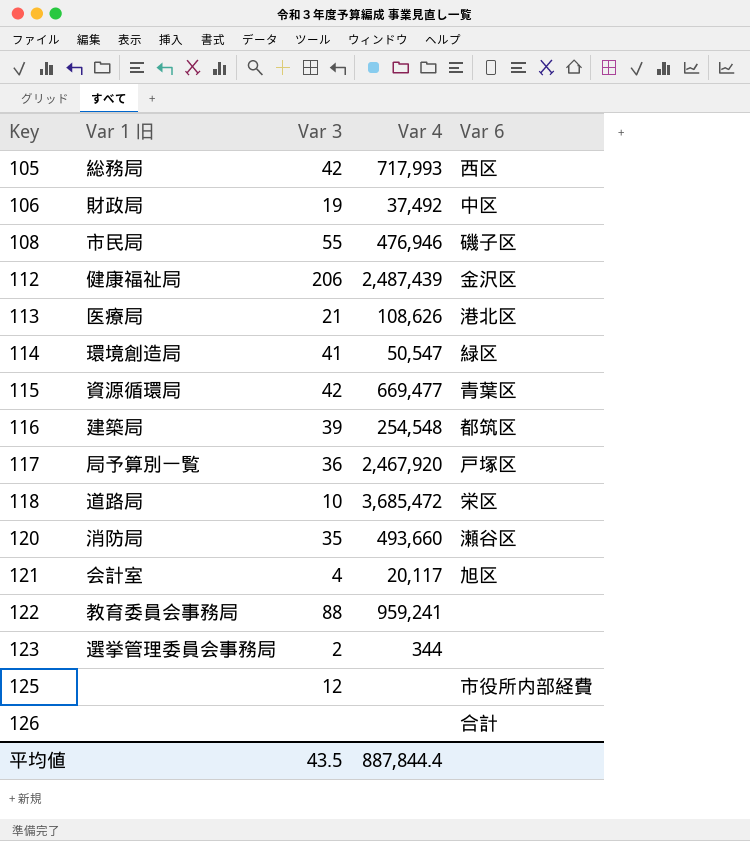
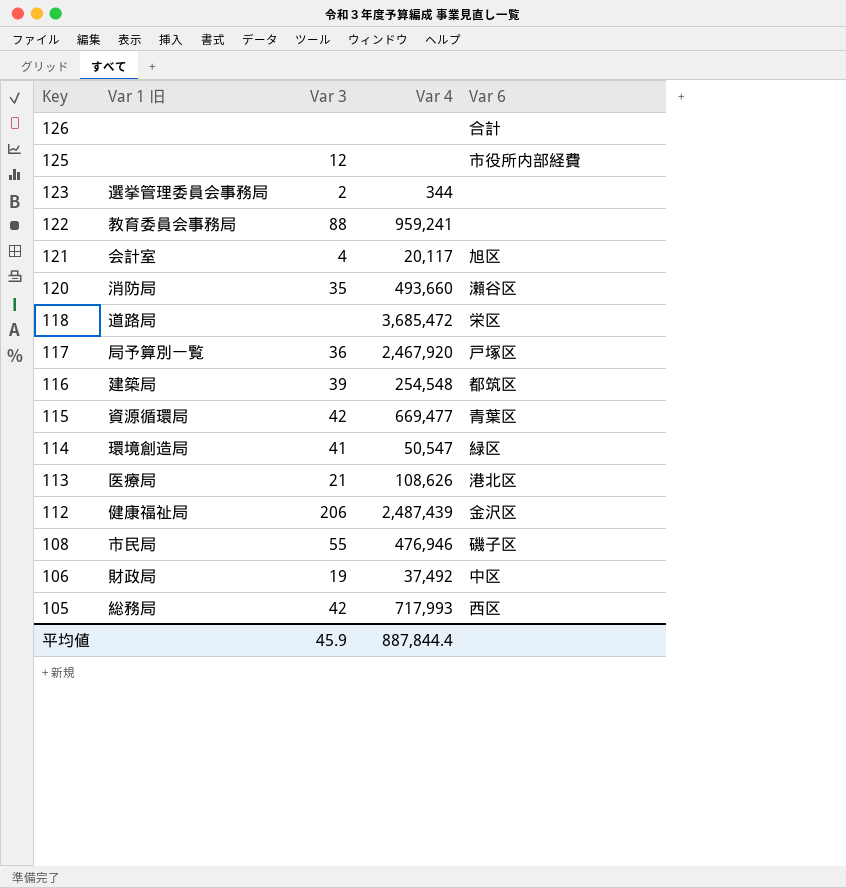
row order: Key ascending -> Key descending
118 | Var 3: 10 -> none
平均値 | Var 3: 43.5 -> 45.9

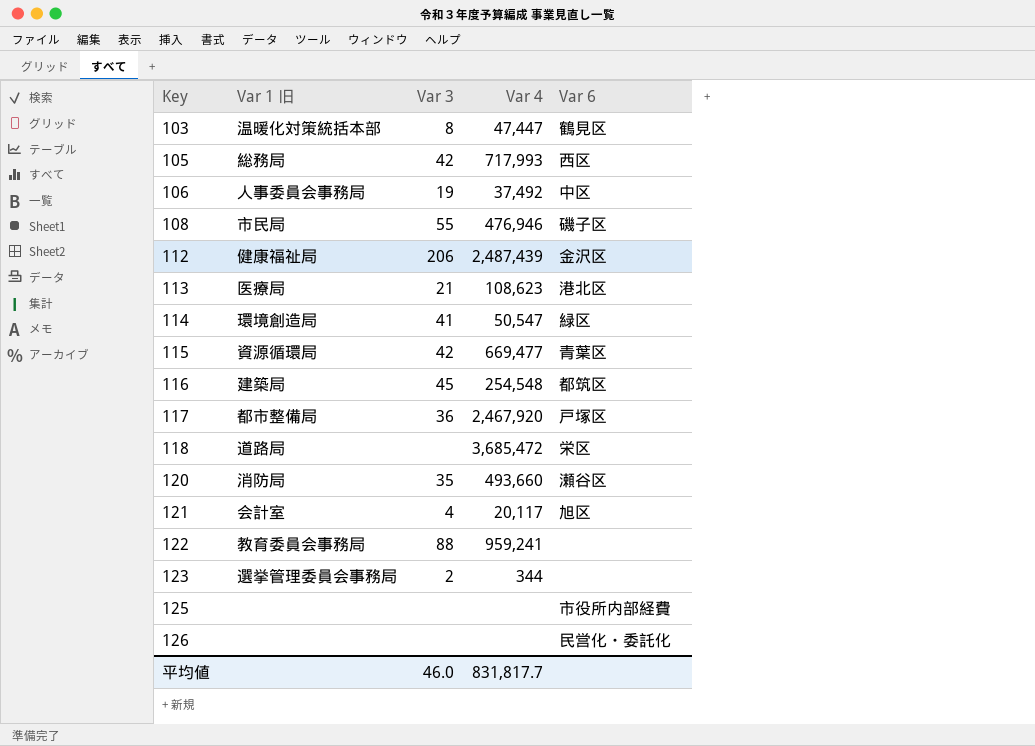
row order: Key descending -> Key ascending
row 103: none -> 温暖化対策統括本部 | 8 | 47,447 | 鶴見区
106 | Var 1 旧: 財政局 -> 人事委員会事務局
113 | Var 4: 108,626 -> 108,623
116 | Var 3: 39 -> 45
117 | Var 1 旧: 局予算別一覧 -> 都市整備局
125 | Var 3: 12 -> none
126 | Var 6: 合計 -> 民営化・委託化
平均値 | Var 3: 45.9 -> 46.0
平均値 | Var 4: 887,844.4 -> 831,817.7

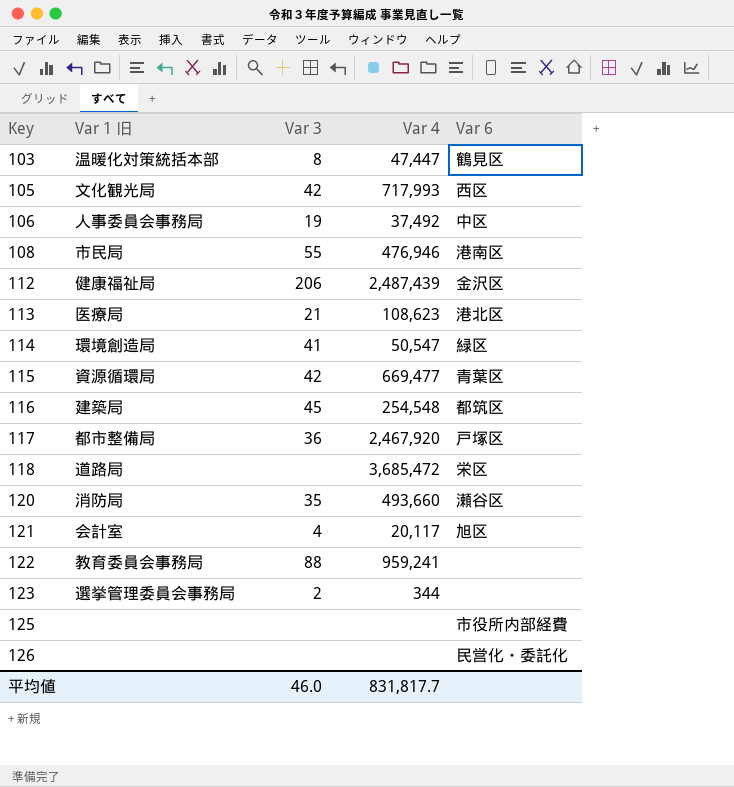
105 | Var 1 旧: 総務局 -> 文化観光局
108 | Var 6: 磯子区 -> 港南区

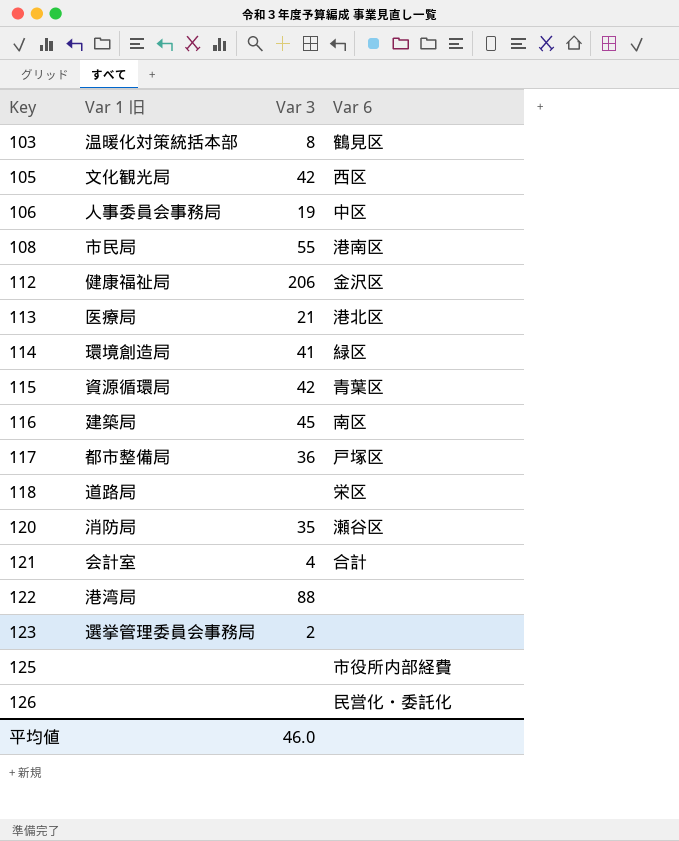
column Var 4 | position: 4 -> none
116 | Var 6: 都筑区 -> 南区
121 | Var 6: 旭区 -> 合計
122 | Var 1 旧: 教育委員会事務局 -> 港湾局

